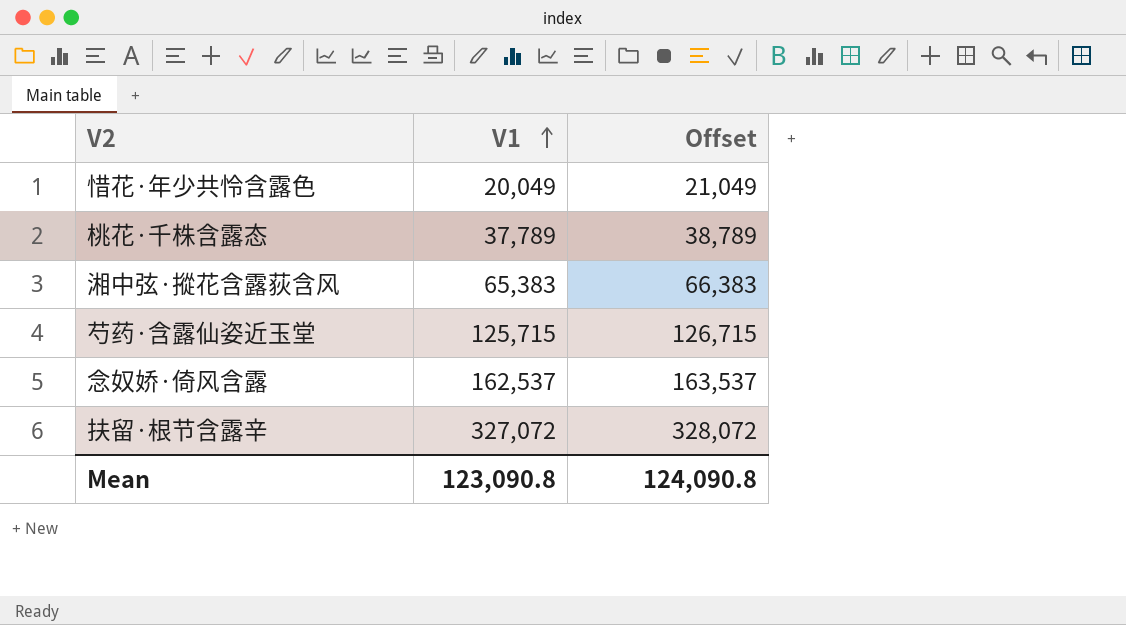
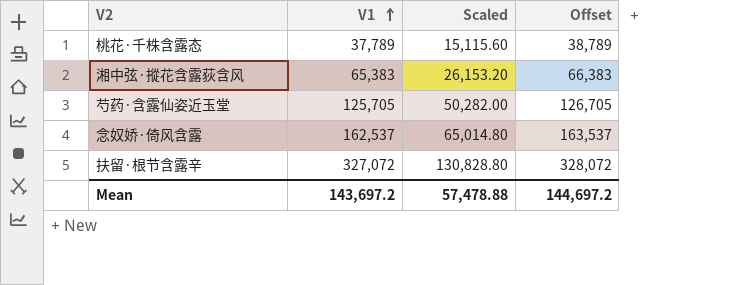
column Scaled | formula: none -> [V1] * 0.4
row 惜花·年少共怜含露色: 20,049 | 21,049 -> none
芍药·含露仙姿近玉堂 | V1: 125,715 -> 125,705
芍药·含露仙姿近玉堂 | Offset: 126,715 -> 126,705
Mean | V1: 123,090.8 -> 143,697.2
Mean | Offset: 124,090.8 -> 144,697.2

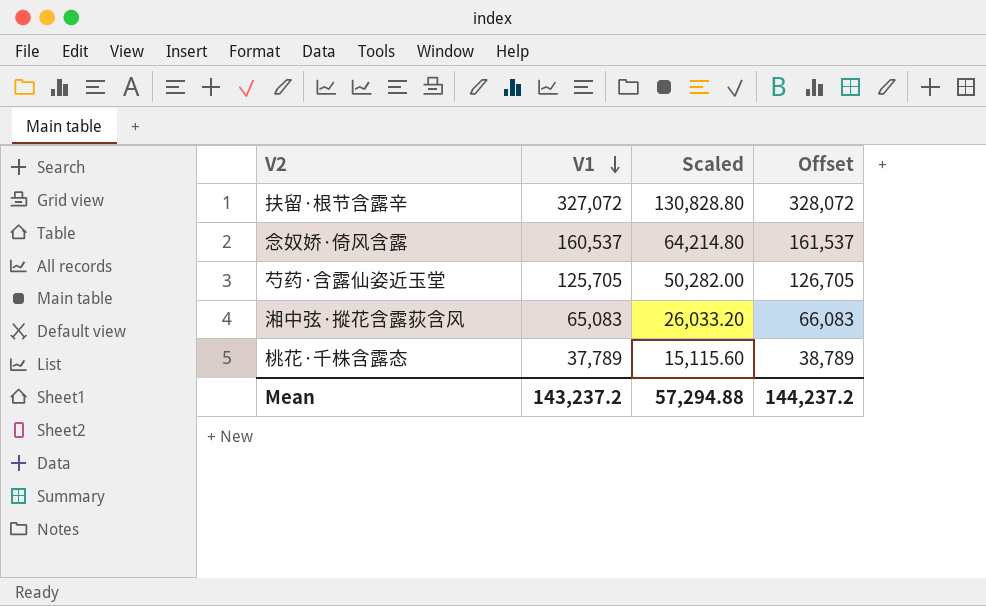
row order: V1 ascending -> V1 descending
念奴娇·倚风含露 | V1: 162,537 -> 160,537
念奴娇·倚风含露 | Scaled: 65,014.80 -> 64,214.80
念奴娇·倚风含露 | Offset: 163,537 -> 161,537
湘中弦·摐花含露荻含风 | V1: 65,383 -> 65,083
湘中弦·摐花含露荻含风 | Scaled: 26,153.20 -> 26,033.20
湘中弦·摐花含露荻含风 | Offset: 66,383 -> 66,083
Mean | V1: 143,697.2 -> 143,237.2
Mean | Scaled: 57,478.88 -> 57,294.88
Mean | Offset: 144,697.2 -> 144,237.2

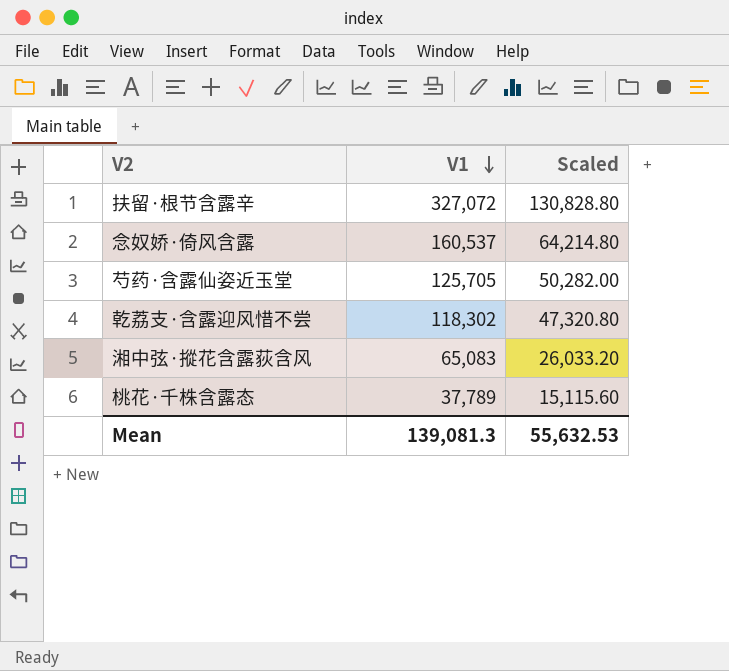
column Offset | formula: [V1] + 1000 -> none
row 乾荔支·含露迎风惜不尝: none -> 118,302 | 47,320.80
Mean | V1: 143,237.2 -> 139,081.3
Mean | Scaled: 57,294.88 -> 55,632.53

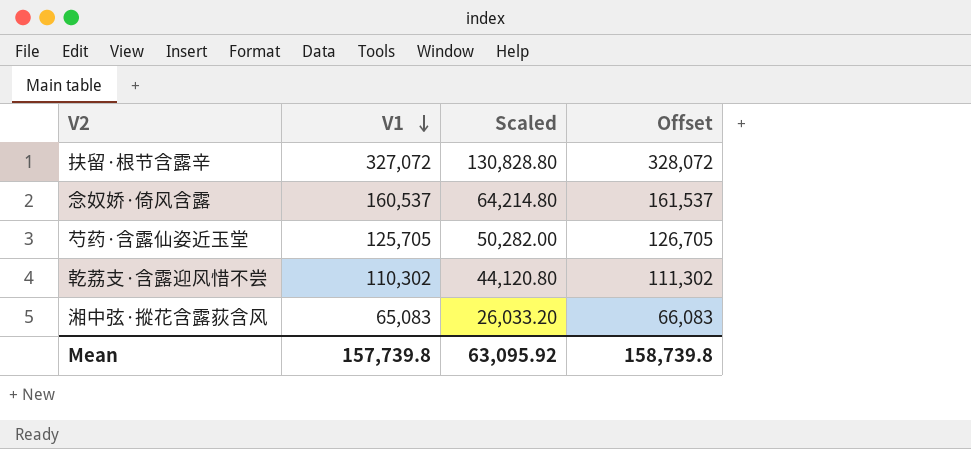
column Offset | formula: none -> [V1] + 1000
row 桃花·千株含露态: 37,789 | 15,115.60 -> none
乾荔支·含露迎风惜不尝 | V1: 118,302 -> 110,302
乾荔支·含露迎风惜不尝 | Scaled: 47,320.80 -> 44,120.80
Mean | V1: 139,081.3 -> 157,739.8
Mean | Scaled: 55,632.53 -> 63,095.92

